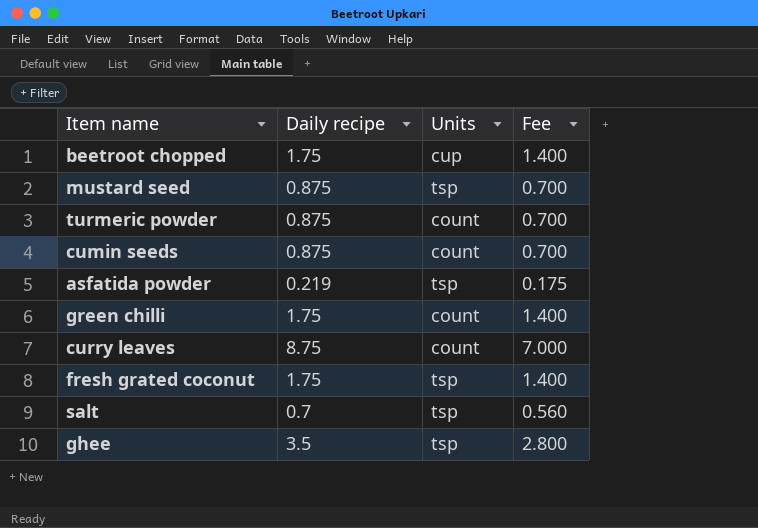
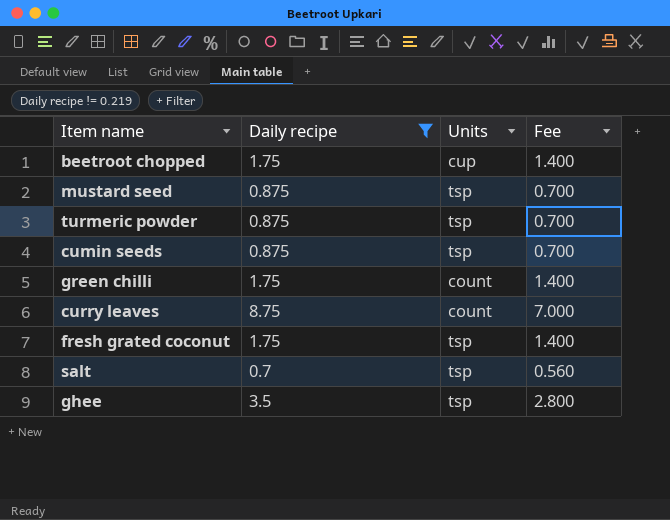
filter: none -> Daily recipe != 0.219
turmeric powder | Units: count -> tsp
cumin seeds | Units: count -> tsp

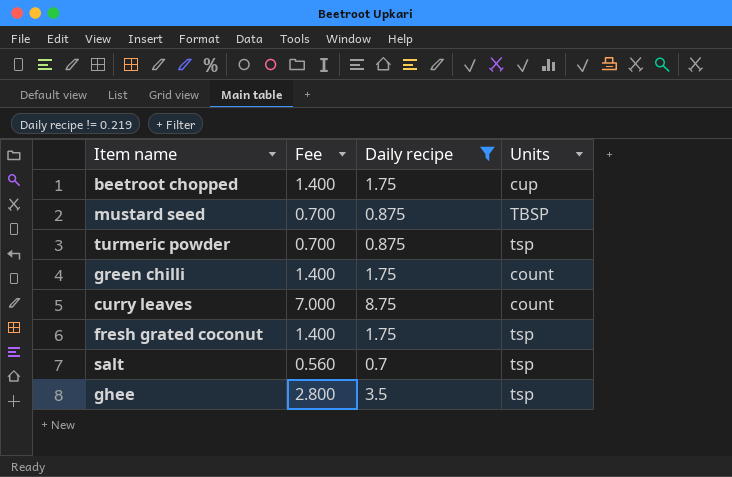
column Fee | position: 4 -> 2
row cumin seeds: 0.875 | tsp | 0.700 -> none
mustard seed | Units: tsp -> TBSP

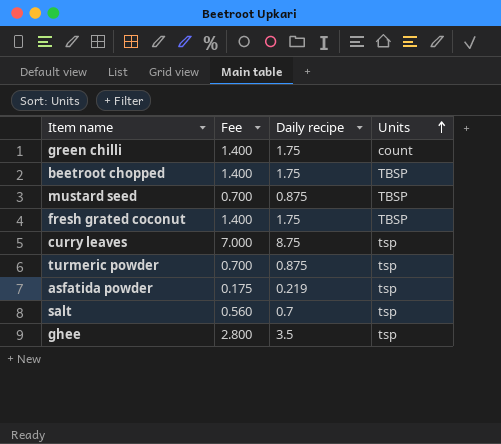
filter: Daily recipe != 0.219 -> none
row order: none -> Units ascending
beetroot chopped | Units: cup -> TBSP
fresh grated coconut | Units: tsp -> TBSP
curry leaves | Units: count -> tsp

